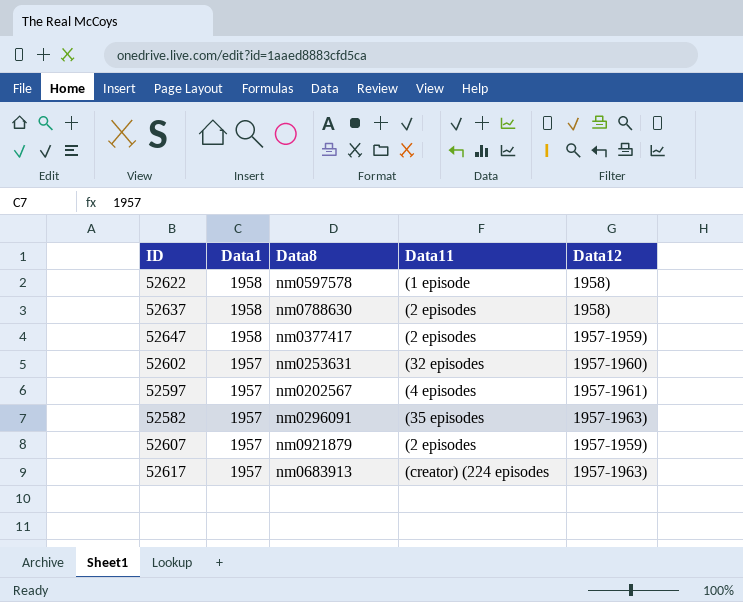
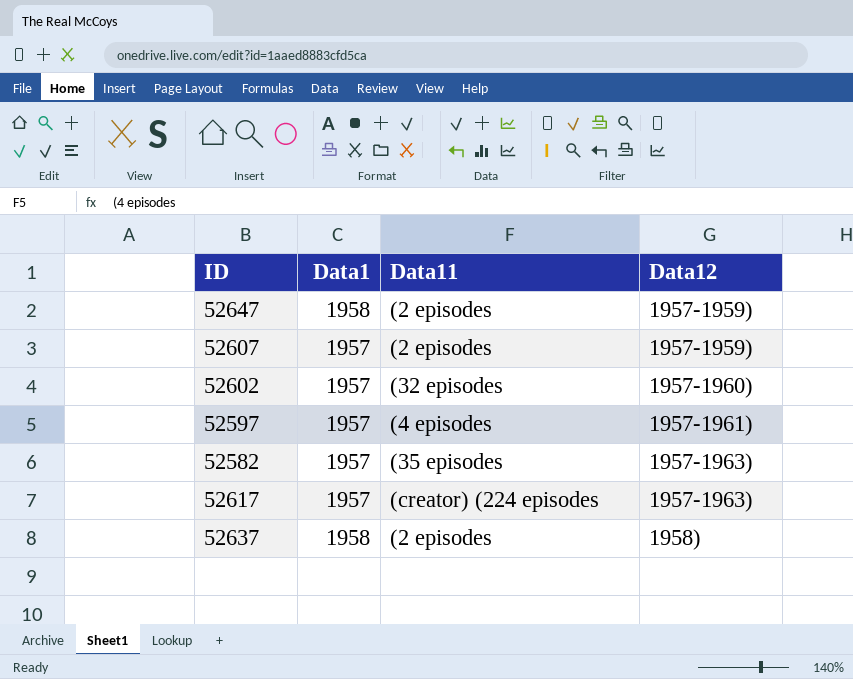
row order: Data1 descending -> Data12 ascending
column Data8 | position: 3 -> none
row 52622: 1958 | nm0597578 | (1 episode | 1958) -> none

